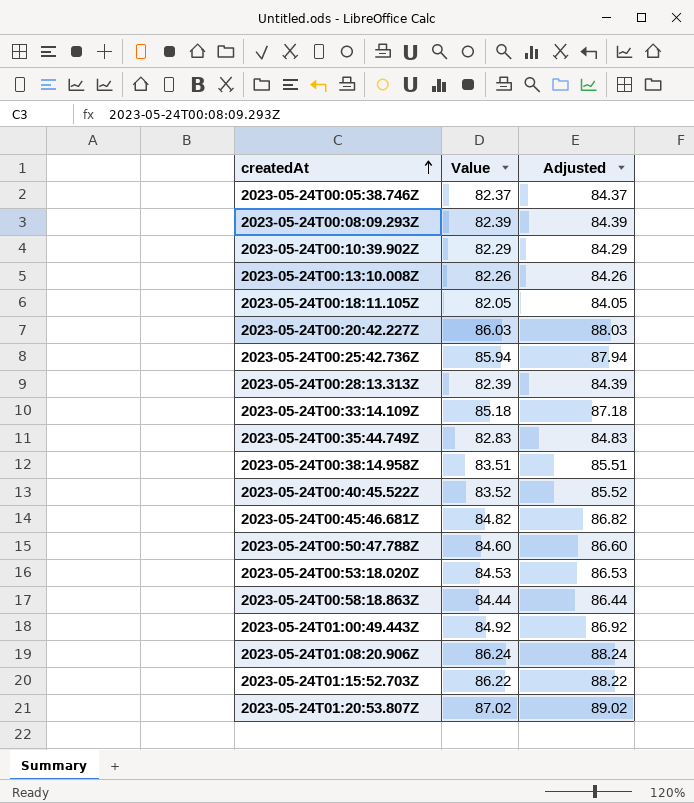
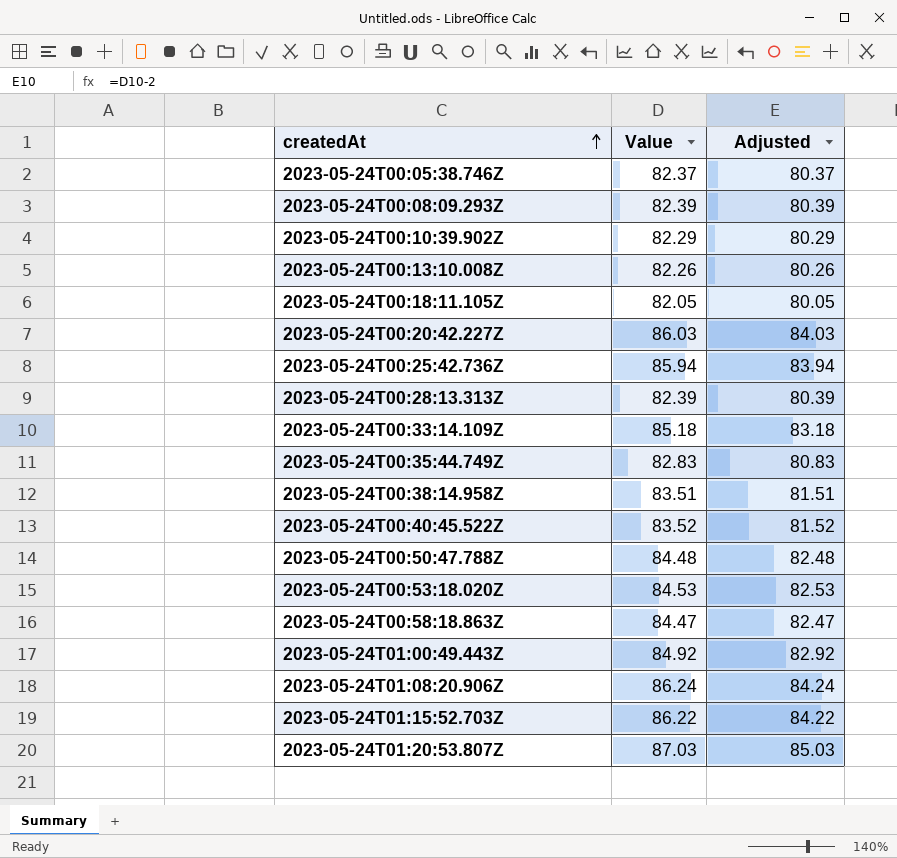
column Adjusted | formula: [Value] + 2 -> [Value] - 2
row 2023-05-24T00:45:46.681Z: 84.82 | 86.82 -> none
2023-05-24T00:50:47.788Z | Value: 84.60 -> 84.48
2023-05-24T00:58:18.863Z | Value: 84.44 -> 84.47
2023-05-24T01:20:53.807Z | Value: 87.02 -> 87.03

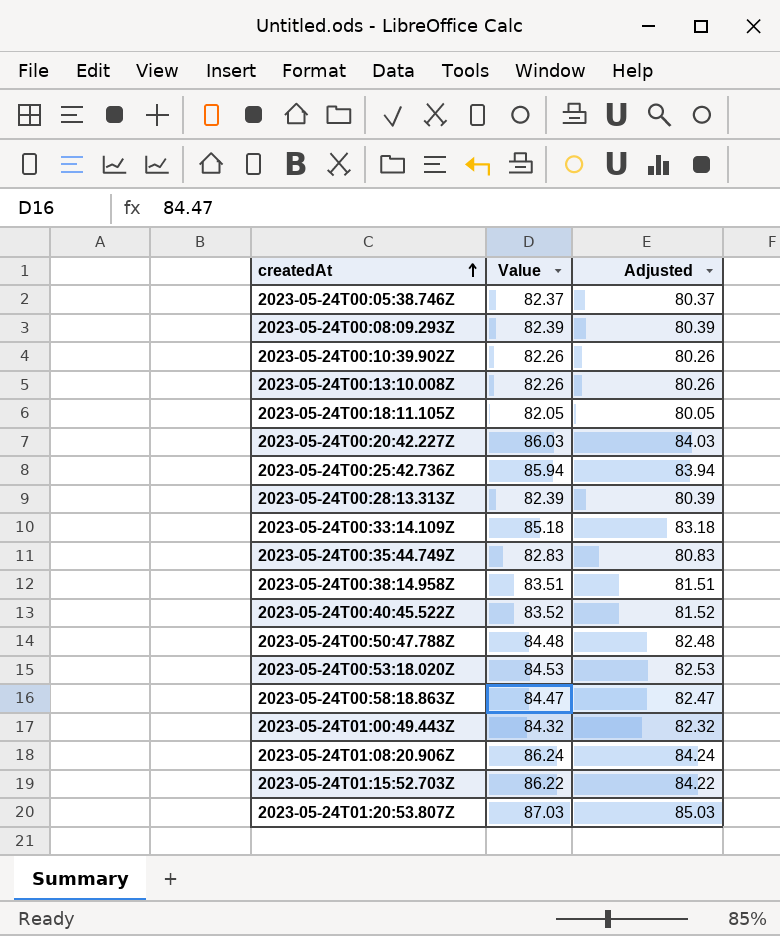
2023-05-24T00:10:39.902Z | Value: 82.29 -> 82.26
2023-05-24T00:10:39.902Z | Adjusted: 80.29 -> 80.26
2023-05-24T01:00:49.443Z | Value: 84.92 -> 84.32
2023-05-24T01:00:49.443Z | Adjusted: 82.92 -> 82.32

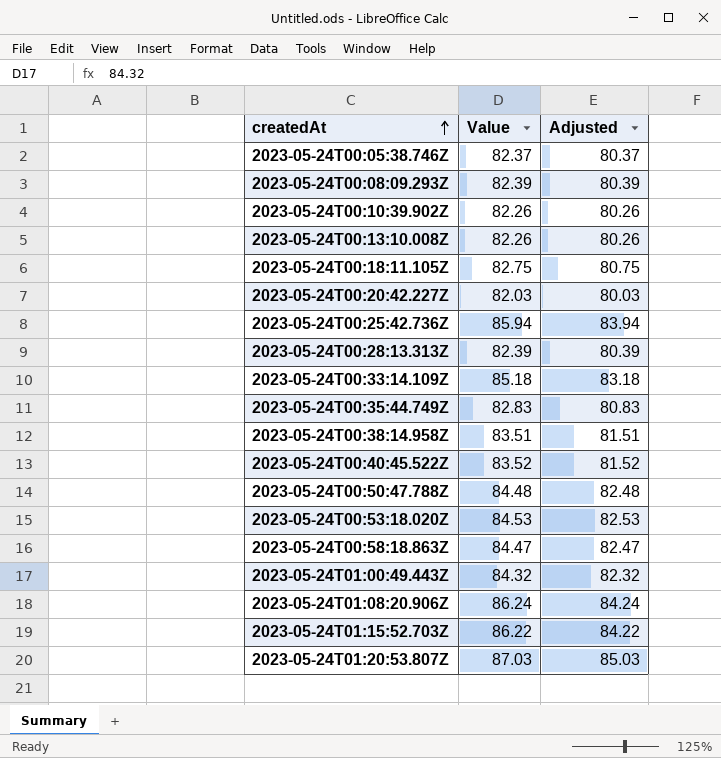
2023-05-24T00:18:11.105Z | Value: 82.05 -> 82.75
2023-05-24T00:18:11.105Z | Adjusted: 80.05 -> 80.75
2023-05-24T00:20:42.227Z | Value: 86.03 -> 82.03
2023-05-24T00:20:42.227Z | Adjusted: 84.03 -> 80.03

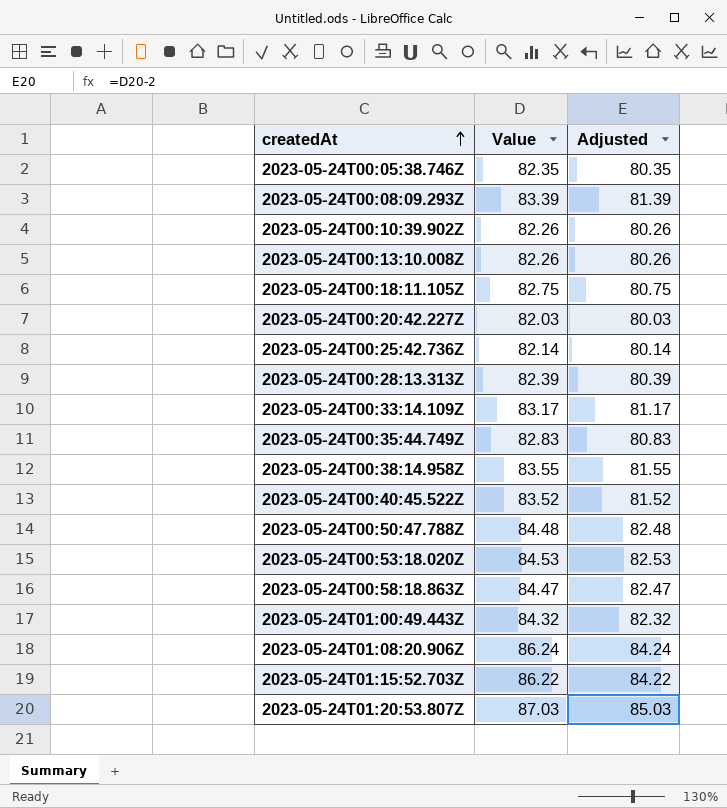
2023-05-24T00:05:38.746Z | Value: 82.37 -> 82.35
2023-05-24T00:05:38.746Z | Adjusted: 80.37 -> 80.35
2023-05-24T00:08:09.293Z | Value: 82.39 -> 83.39
2023-05-24T00:08:09.293Z | Adjusted: 80.39 -> 81.39
2023-05-24T00:25:42.736Z | Value: 85.94 -> 82.14
2023-05-24T00:25:42.736Z | Adjusted: 83.94 -> 80.14
2023-05-24T00:33:14.109Z | Value: 85.18 -> 83.17
2023-05-24T00:33:14.109Z | Adjusted: 83.18 -> 81.17
2023-05-24T00:38:14.958Z | Value: 83.51 -> 83.55
2023-05-24T00:38:14.958Z | Adjusted: 81.51 -> 81.55

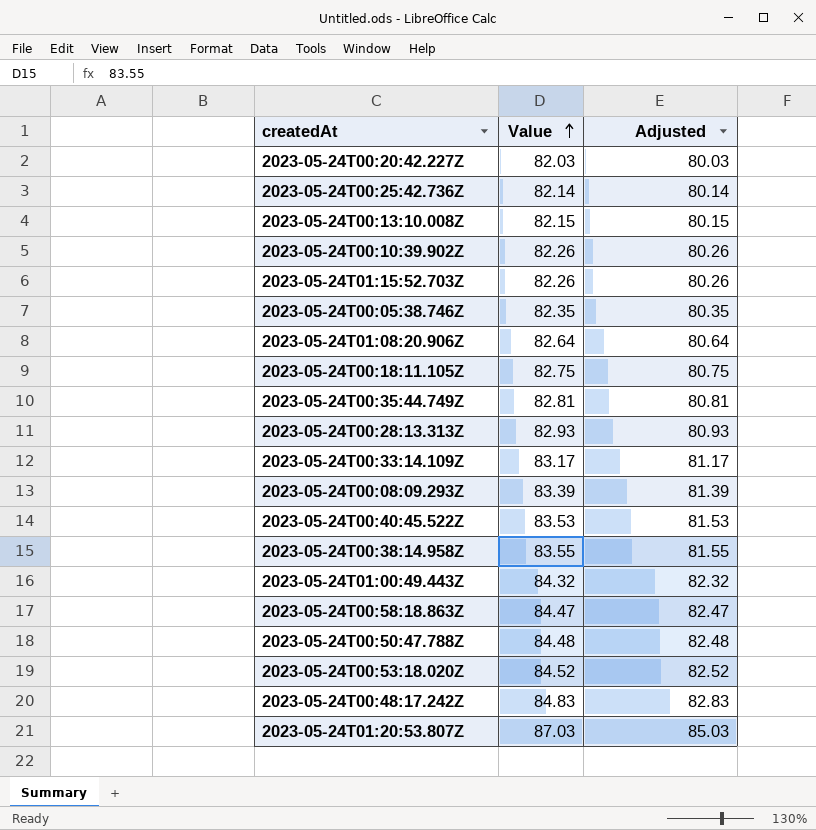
row order: createdAt ascending -> Value ascending
2023-05-24T00:13:10.008Z | Value: 82.26 -> 82.15
2023-05-24T00:13:10.008Z | Adjusted: 80.26 -> 80.15
2023-05-24T01:15:52.703Z | Value: 86.22 -> 82.26
2023-05-24T01:15:52.703Z | Adjusted: 84.22 -> 80.26
2023-05-24T01:08:20.906Z | Value: 86.24 -> 82.64
2023-05-24T01:08:20.906Z | Adjusted: 84.24 -> 80.64
2023-05-24T00:35:44.749Z | Value: 82.83 -> 82.81
2023-05-24T00:35:44.749Z | Adjusted: 80.83 -> 80.81
2023-05-24T00:28:13.313Z | Value: 82.39 -> 82.93
2023-05-24T00:28:13.313Z | Adjusted: 80.39 -> 80.93
2023-05-24T00:40:45.522Z | Value: 83.52 -> 83.53
2023-05-24T00:40:45.522Z | Adjusted: 81.52 -> 81.53
2023-05-24T00:53:18.020Z | Value: 84.53 -> 84.52
2023-05-24T00:53:18.020Z | Adjusted: 82.53 -> 82.52
row 2023-05-24T00:48:17.242Z: none -> 84.83 | 82.83

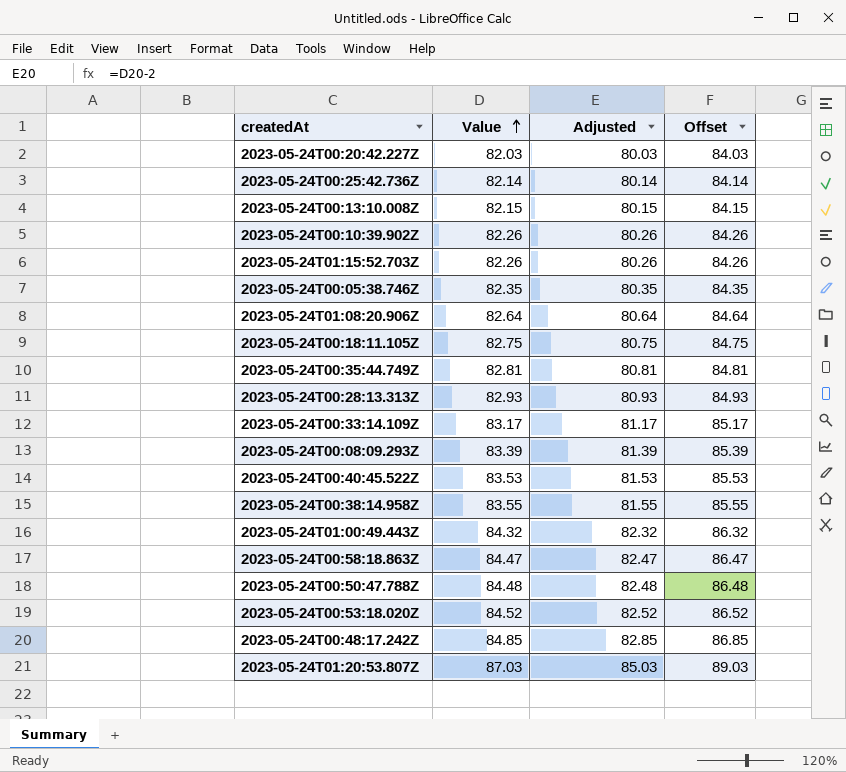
column Offset | formula: none -> [Value] + 2
2023-05-24T00:48:17.242Z | Value: 84.83 -> 84.85
2023-05-24T00:48:17.242Z | Adjusted: 82.83 -> 82.85

